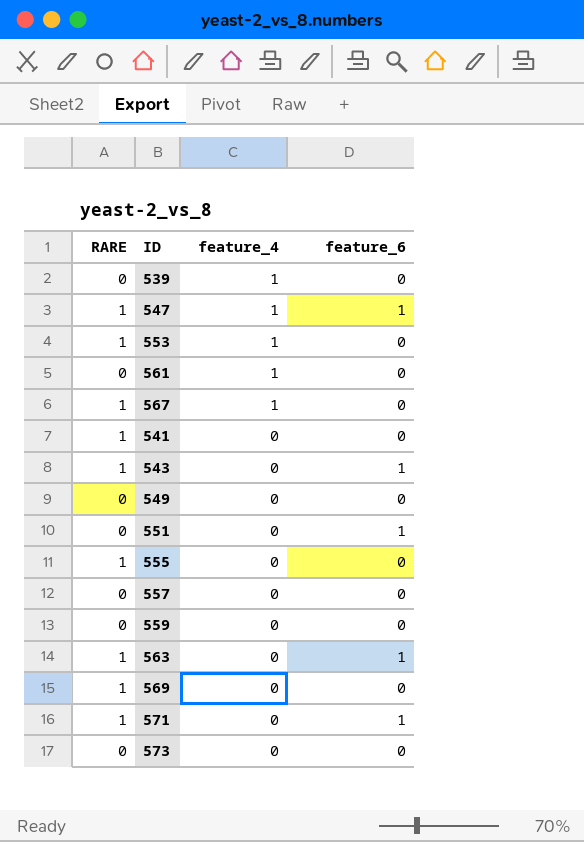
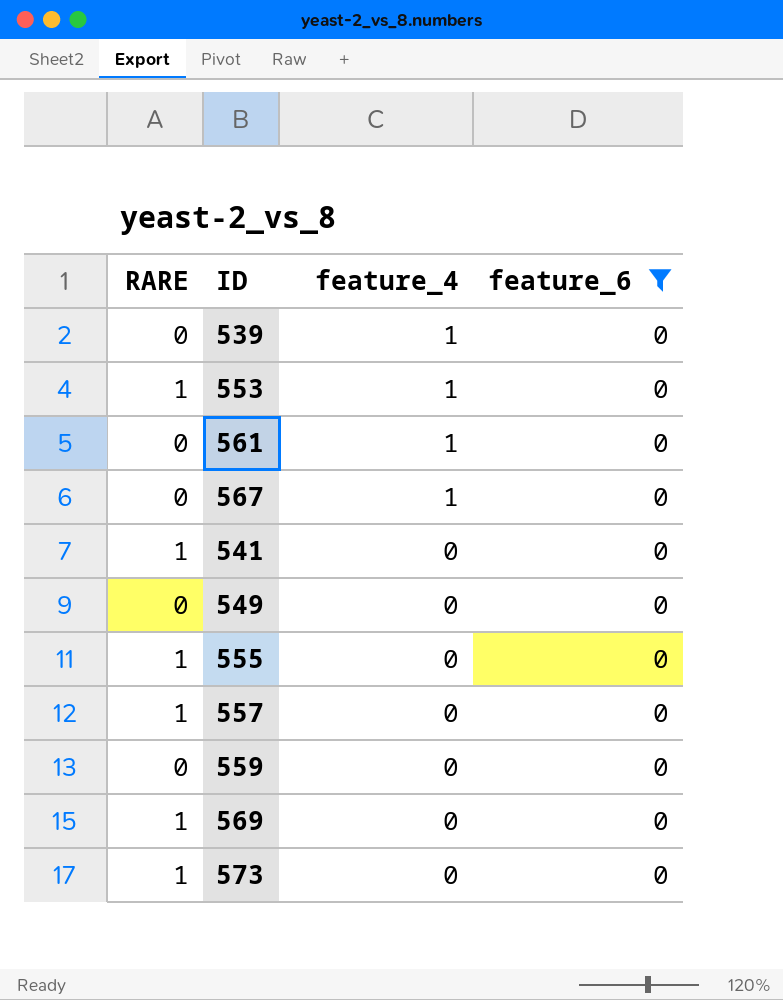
filter: none -> feature_6 = 0
567 | RARE: 1 -> 0
557 | RARE: 0 -> 1
573 | RARE: 0 -> 1

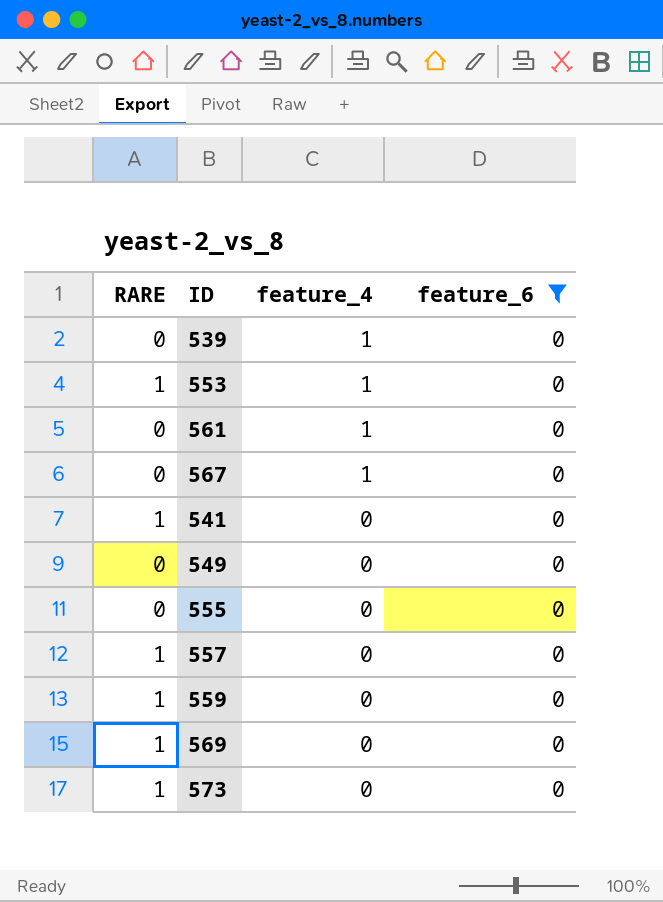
555 | RARE: 1 -> 0
559 | RARE: 0 -> 1

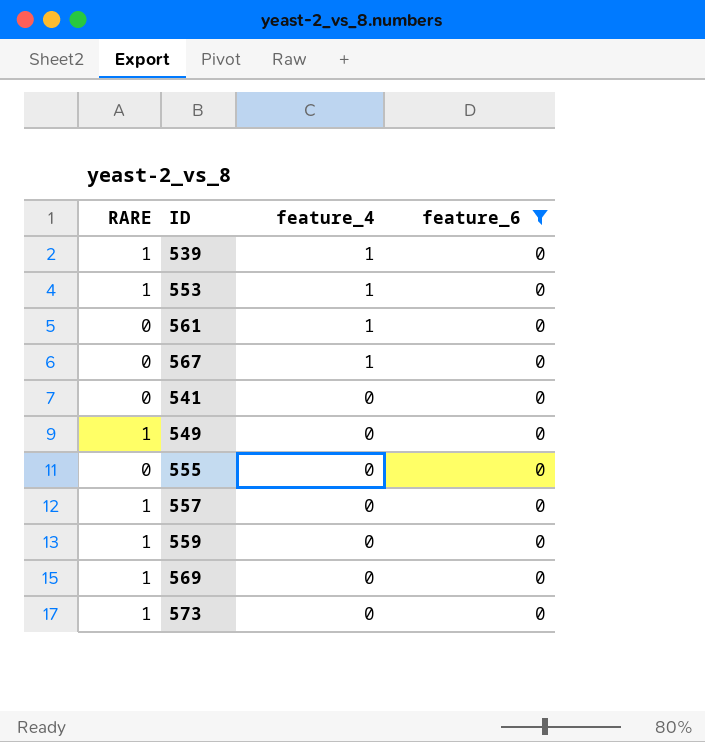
539 | RARE: 0 -> 1
541 | RARE: 1 -> 0
549 | RARE: 0 -> 1

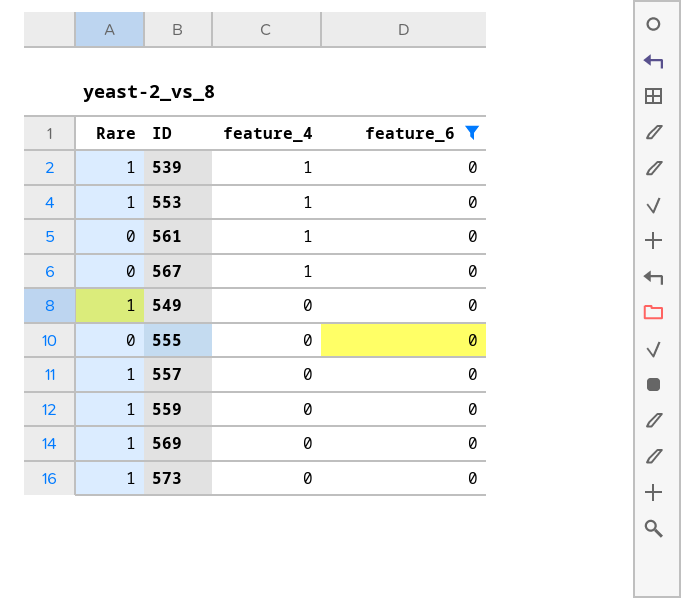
column name: RARE -> Rare
row 541: 0 | 0 | 0 -> none

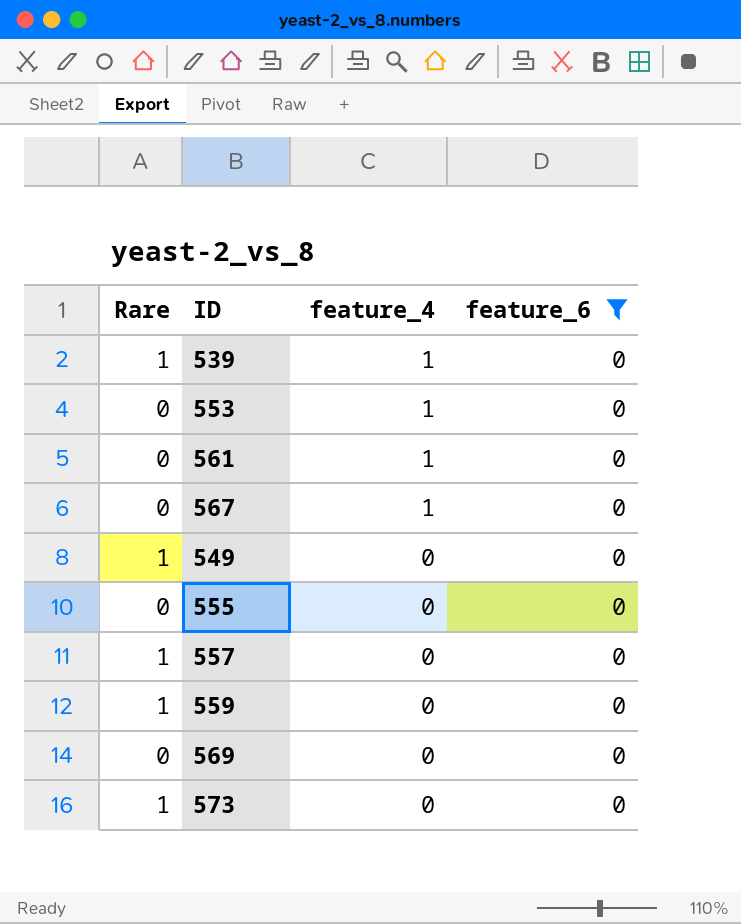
553 | Rare: 1 -> 0
569 | Rare: 1 -> 0

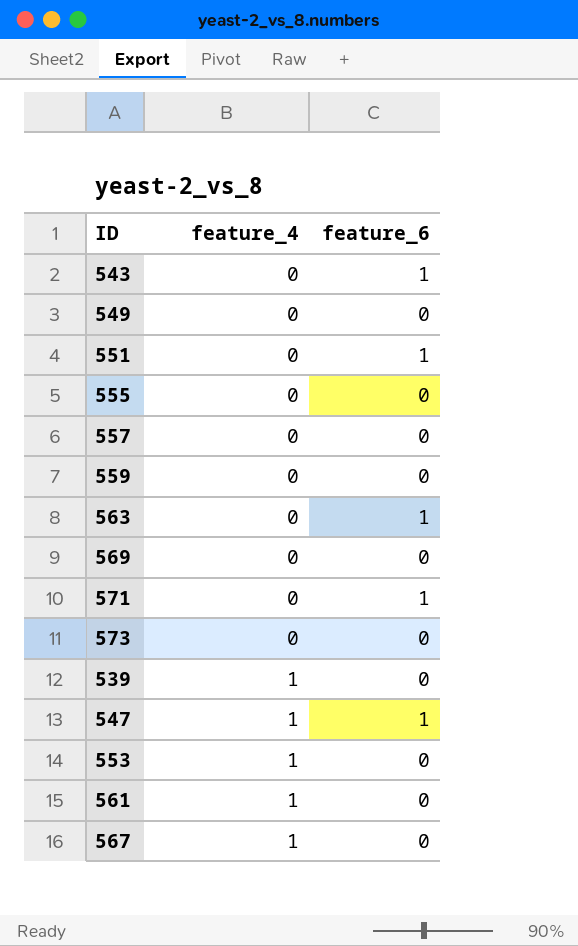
filter: feature_6 = 0 -> none
row order: feature_4 descending -> feature_4 ascending
column Rare | position: 1 -> none

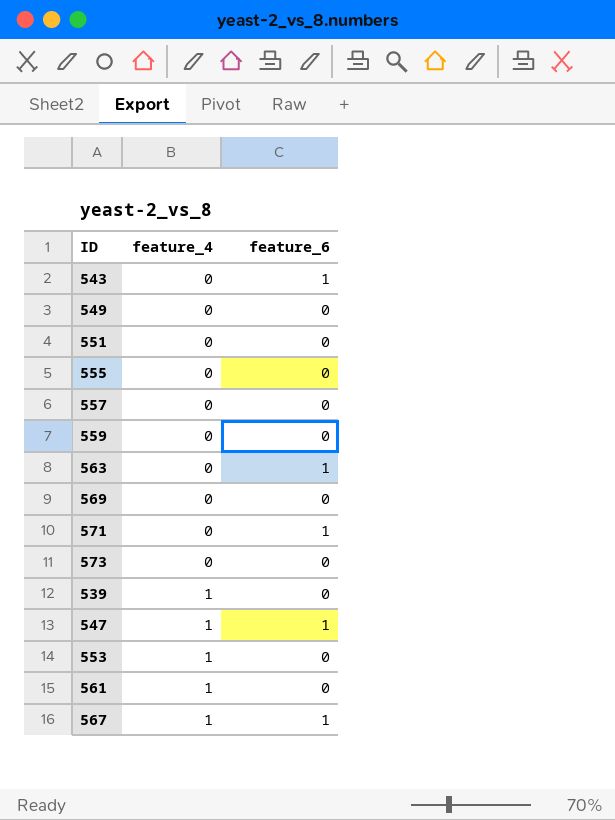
551 | feature_6: 1 -> 0
567 | feature_6: 0 -> 1

